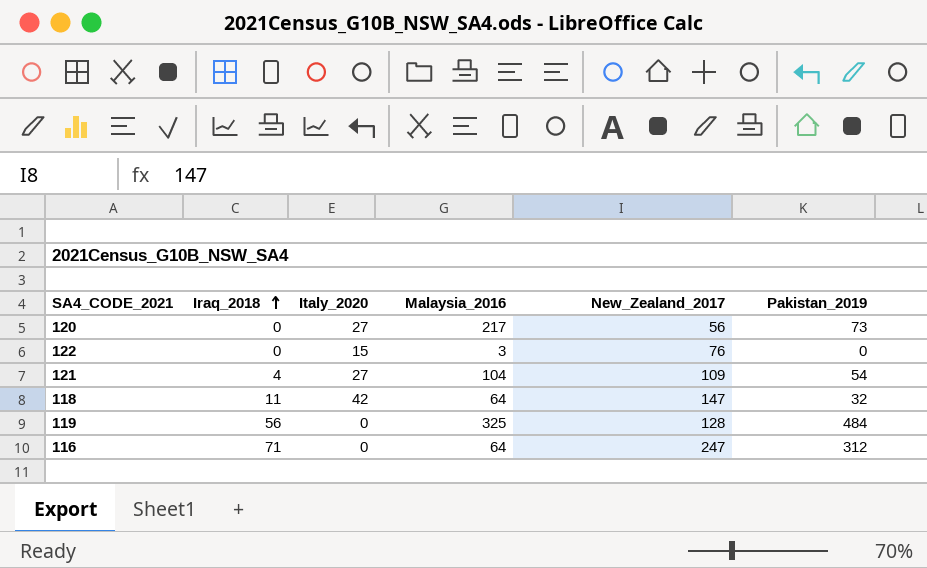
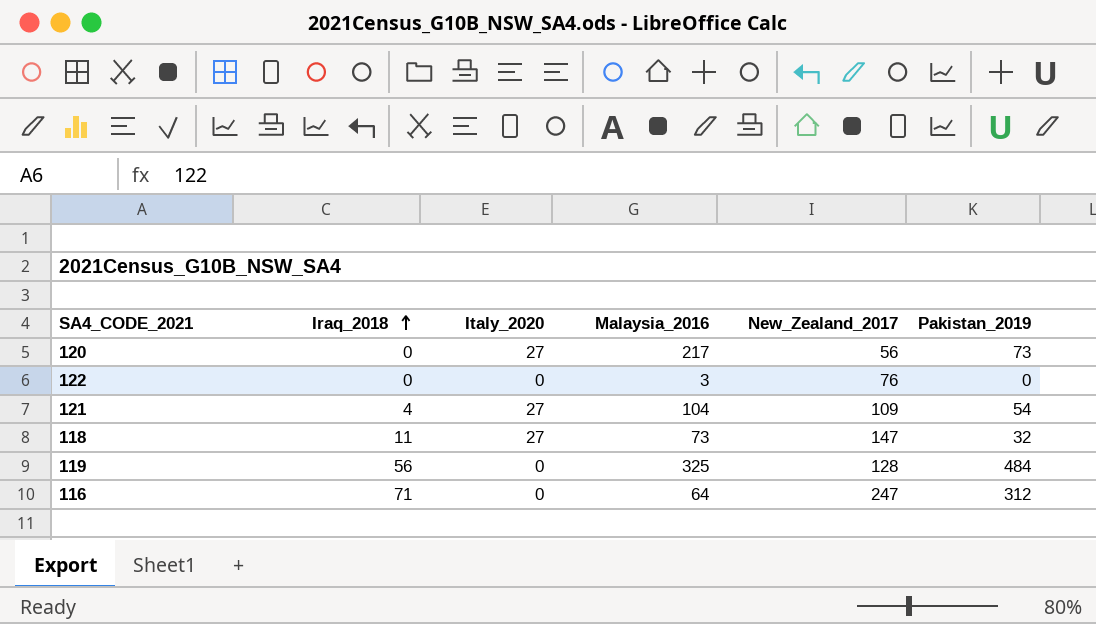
122 | Italy_2020: 15 -> 0
118 | Italy_2020: 42 -> 27
118 | Malaysia_2016: 64 -> 73

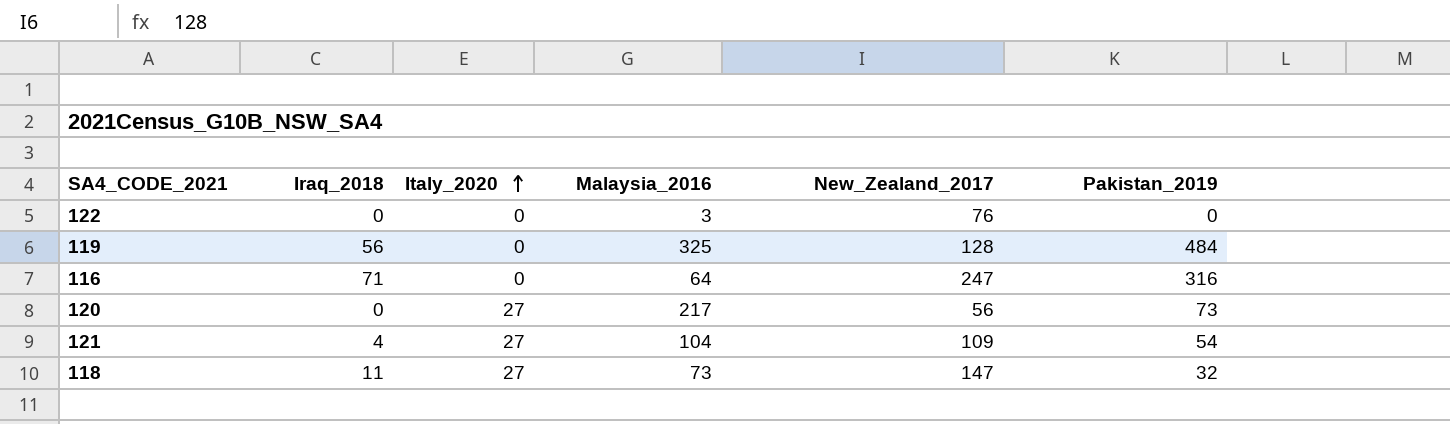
row order: Iraq_2018 ascending -> Italy_2020 ascending
116 | Pakistan_2019: 312 -> 316

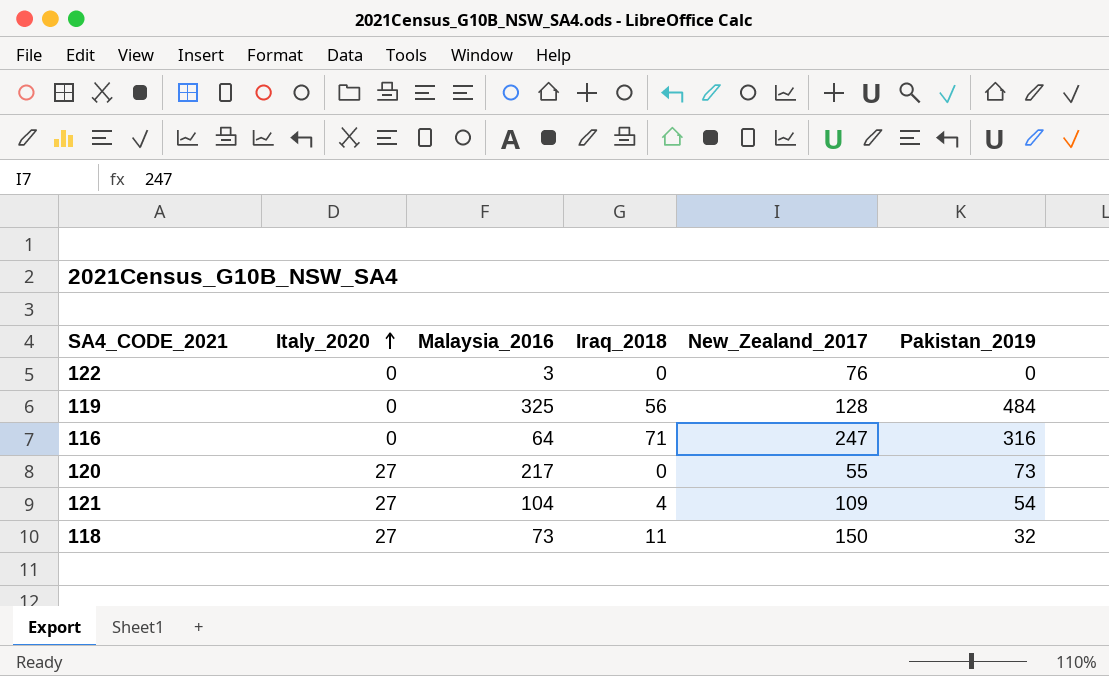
column Iraq_2018 | position: 2 -> 4
120 | New_Zealand_2017: 56 -> 55
118 | New_Zealand_2017: 147 -> 150

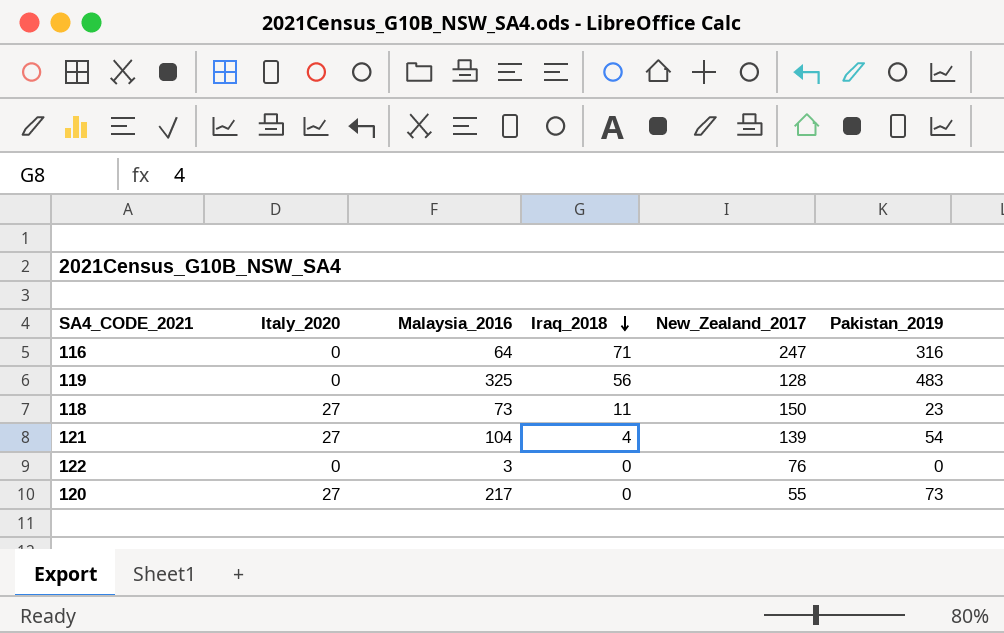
row order: Italy_2020 ascending -> Iraq_2018 descending
119 | Pakistan_2019: 484 -> 483
118 | Pakistan_2019: 32 -> 23
121 | New_Zealand_2017: 109 -> 139

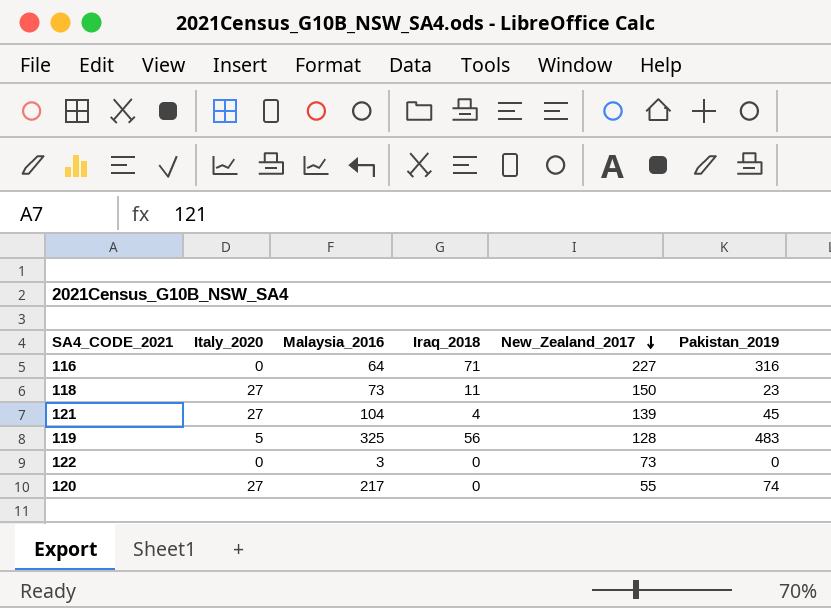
row order: Iraq_2018 descending -> New_Zealand_2017 descending
116 | New_Zealand_2017: 247 -> 227
121 | Pakistan_2019: 54 -> 45
119 | Italy_2020: 0 -> 5
122 | New_Zealand_2017: 76 -> 73
120 | Pakistan_2019: 73 -> 74

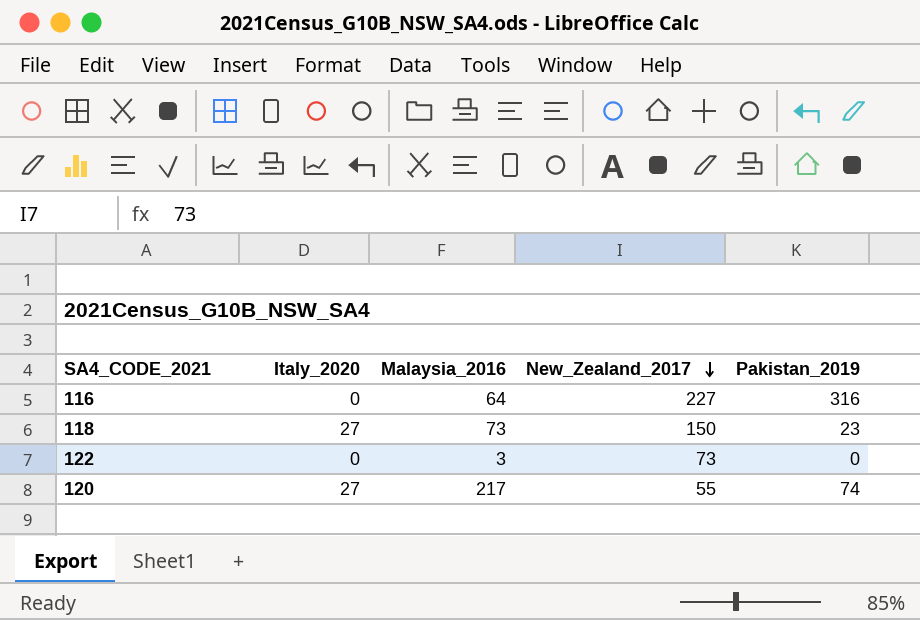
column Iraq_2018 | position: 4 -> none
row 121: 27 | 104 | 4 | 139 | 45 -> none
row 119: 5 | 325 | 56 | 128 | 483 -> none

